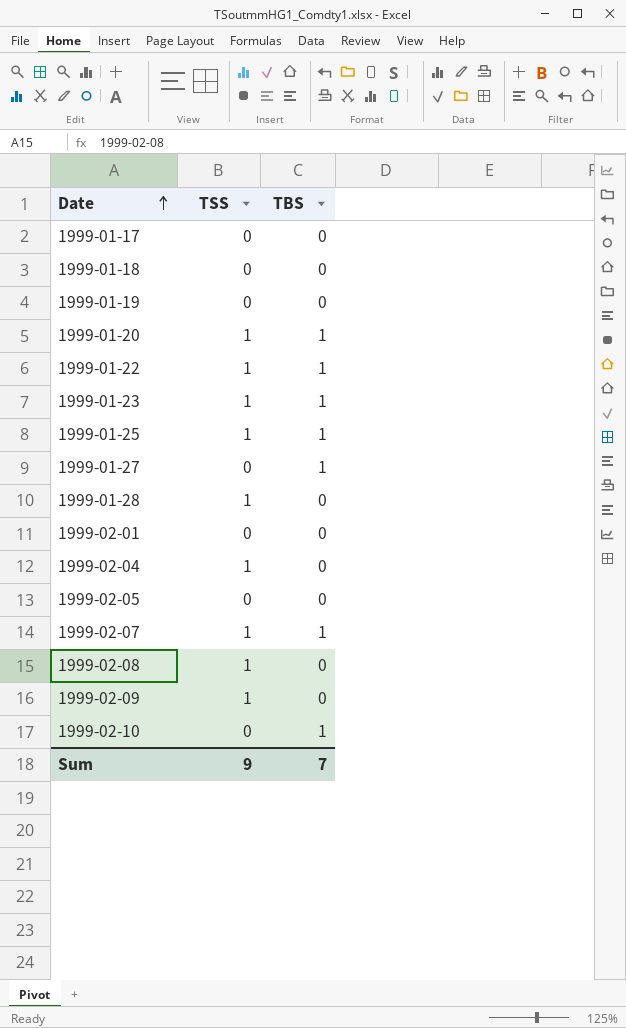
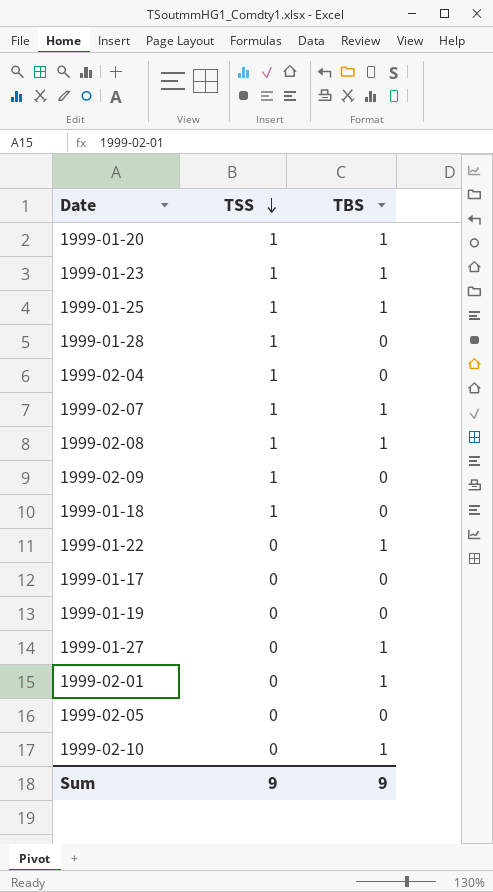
row order: Date ascending -> TSS descending
1999-02-08 | TBS: 0 -> 1
1999-01-18 | TSS: 0 -> 1
1999-01-22 | TSS: 1 -> 0
1999-02-01 | TBS: 0 -> 1
Sum | TBS: 7 -> 9

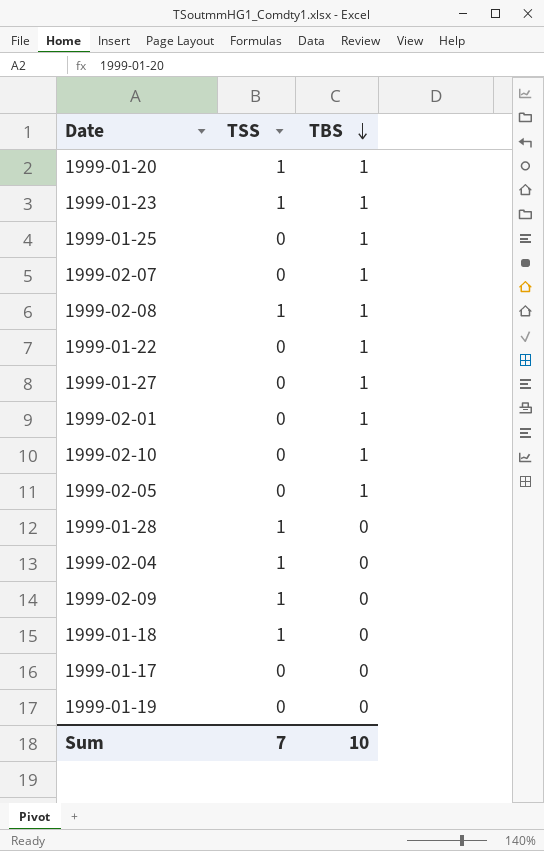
row order: TSS descending -> TBS descending
1999-01-25 | TSS: 1 -> 0
1999-02-07 | TSS: 1 -> 0
1999-02-05 | TBS: 0 -> 1
Sum | TSS: 9 -> 7
Sum | TBS: 9 -> 10

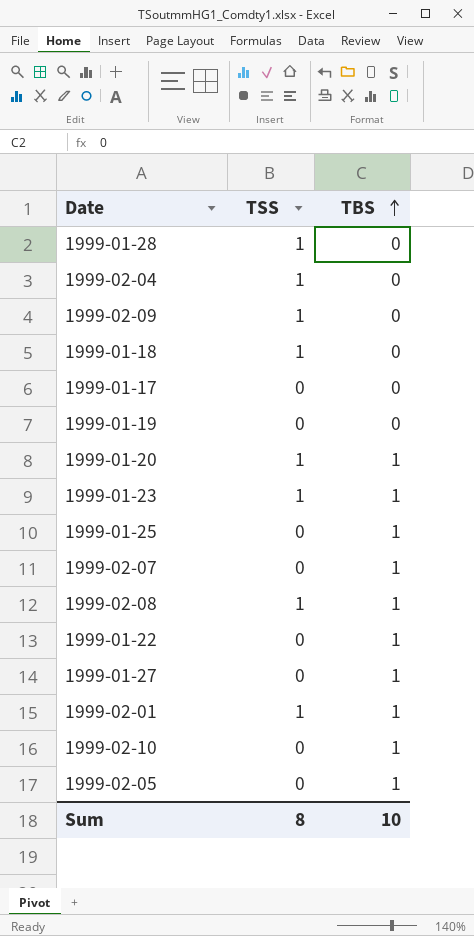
row order: TBS descending -> TBS ascending
1999-02-01 | TSS: 0 -> 1
Sum | TSS: 7 -> 8

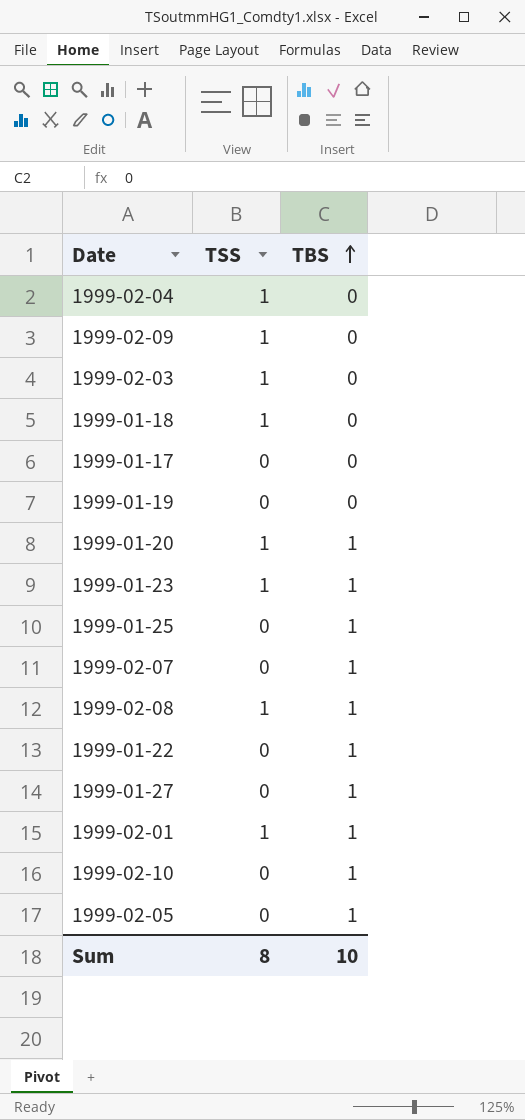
row 1999-01-28: 1 | 0 -> none
row 1999-02-03: none -> 1 | 0

